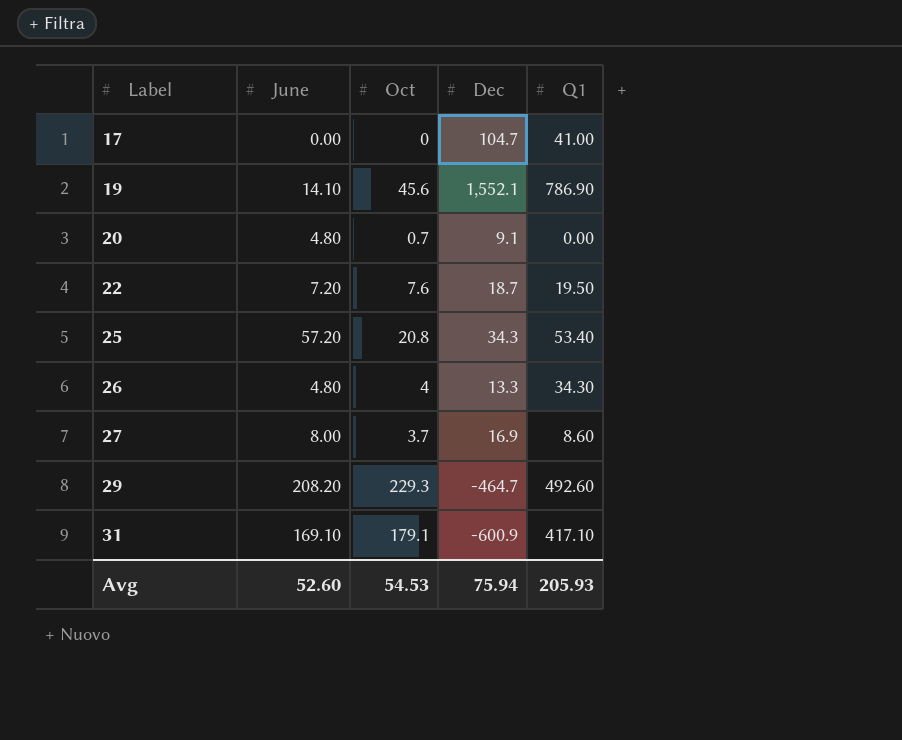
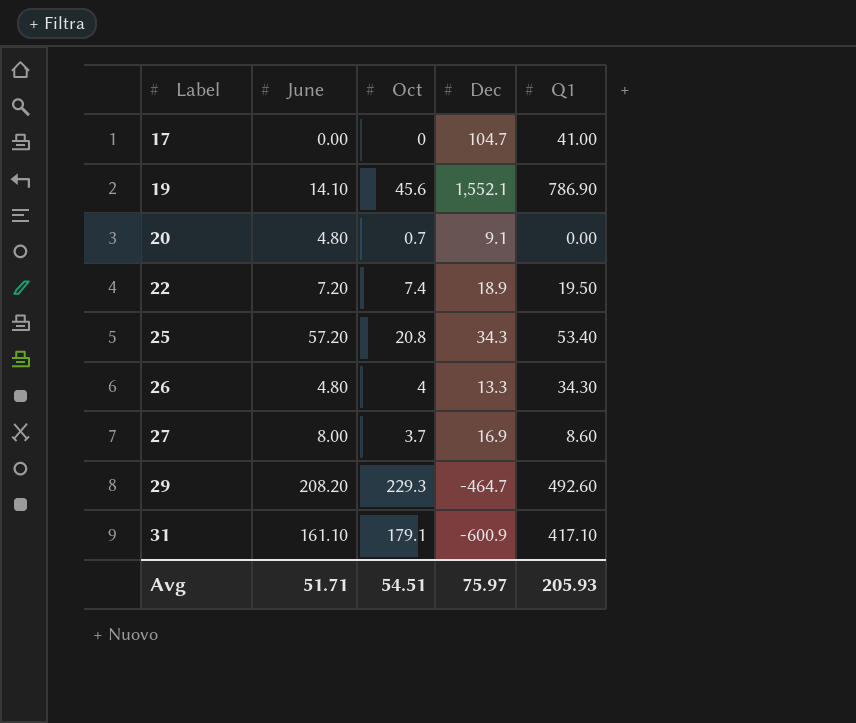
22 | Oct: 7.6 -> 7.4
22 | Dec: 18.7 -> 18.9
31 | June: 169.10 -> 161.10
Avg | June: 52.60 -> 51.71
Avg | Oct: 54.53 -> 54.51
Avg | Dec: 75.94 -> 75.97

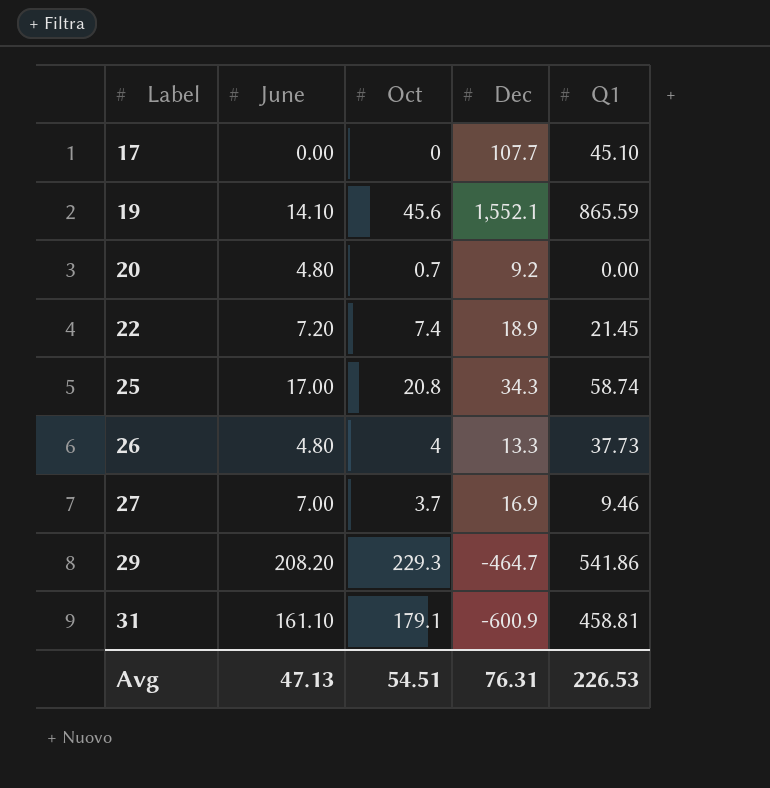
17 | Dec: 104.7 -> 107.7
17 | Q1: 41.00 -> 45.10
19 | Q1: 786.90 -> 865.59
20 | Dec: 9.1 -> 9.2
22 | Q1: 19.50 -> 21.45
25 | June: 57.20 -> 17.00
25 | Q1: 53.40 -> 58.74
26 | Q1: 34.30 -> 37.73
27 | June: 8.00 -> 7.00
27 | Q1: 8.60 -> 9.46
29 | Q1: 492.60 -> 541.86
31 | Q1: 417.10 -> 458.81
Avg | June: 51.71 -> 47.13
Avg | Dec: 75.97 -> 76.31
Avg | Q1: 205.93 -> 226.53

